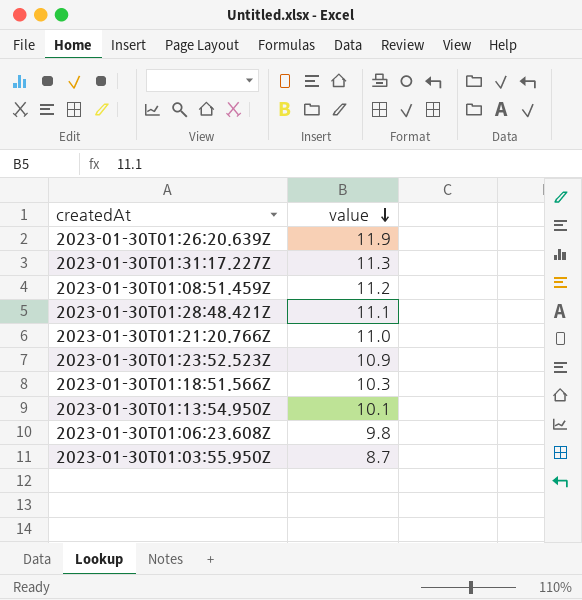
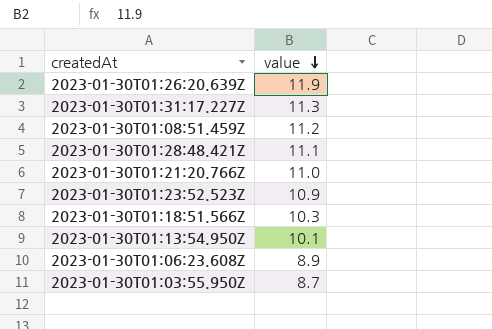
2023-01-30T01:06:23.608Z | value: 9.8 -> 8.9

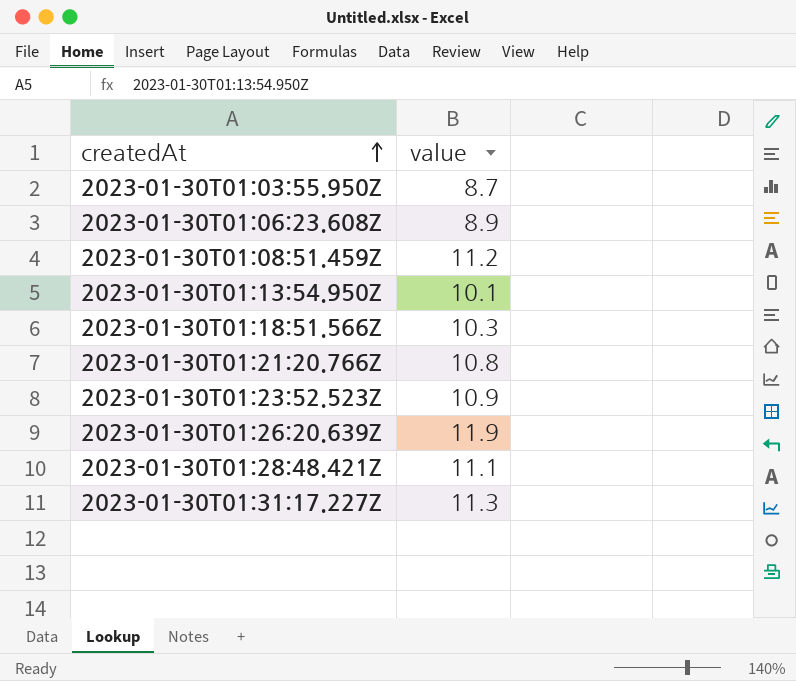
row order: value descending -> createdAt ascending
2023-01-30T01:21:20.766Z | value: 11.0 -> 10.8

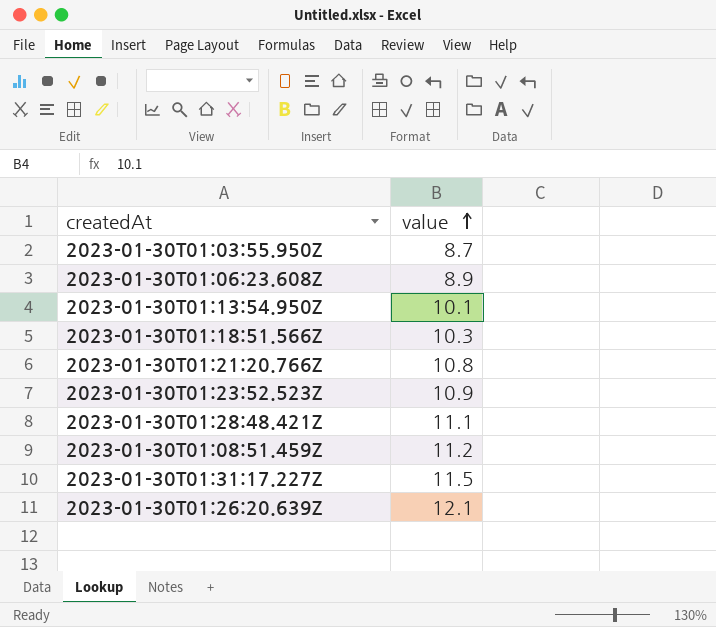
row order: createdAt ascending -> value ascending
2023-01-30T01:31:17.227Z | value: 11.3 -> 11.5
2023-01-30T01:26:20.639Z | value: 11.9 -> 12.1

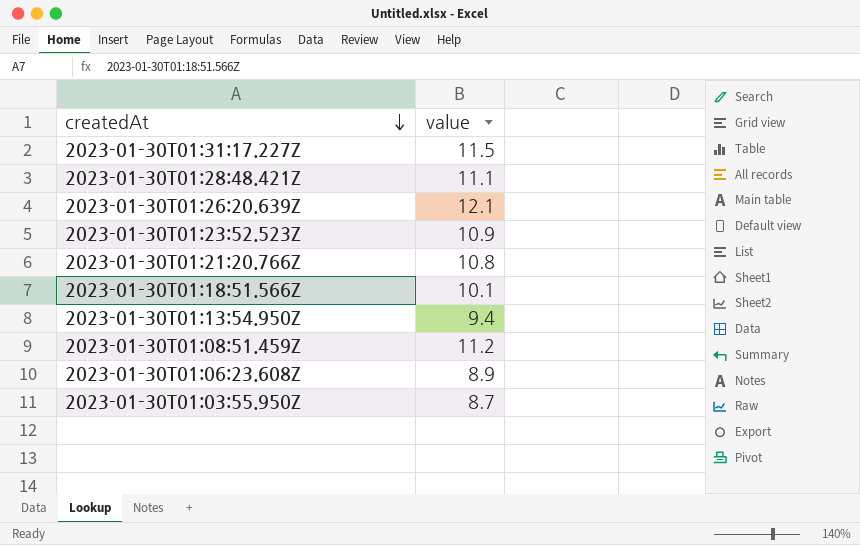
row order: value ascending -> createdAt descending
2023-01-30T01:18:51.566Z | value: 10.3 -> 10.1
2023-01-30T01:13:54.950Z | value: 10.1 -> 9.4

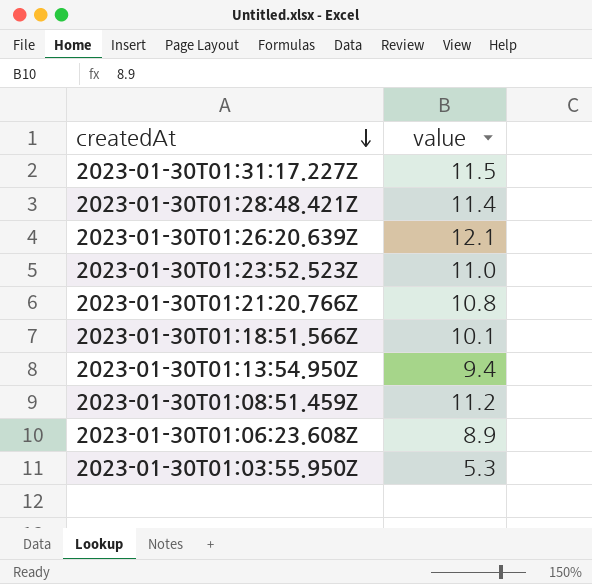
2023-01-30T01:28:48.421Z | value: 11.1 -> 11.4
2023-01-30T01:23:52.523Z | value: 10.9 -> 11.0
2023-01-30T01:03:55.950Z | value: 8.7 -> 5.3

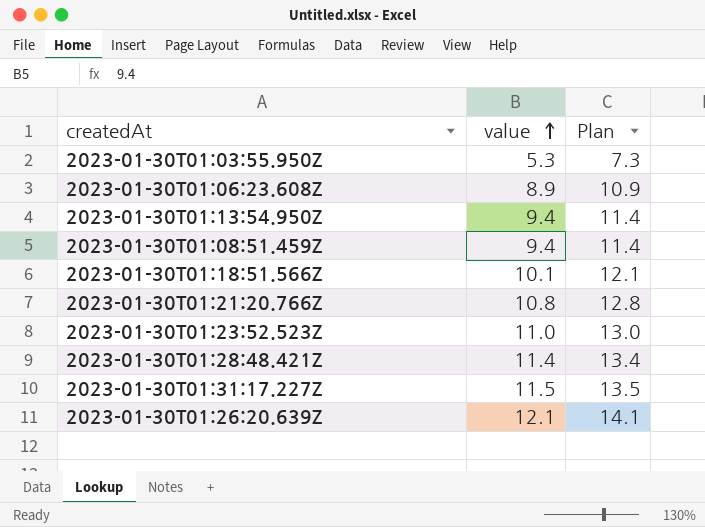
row order: createdAt descending -> value ascending
column Plan | formula: none -> [value] + 2
2023-01-30T01:08:51.459Z | value: 11.2 -> 9.4

